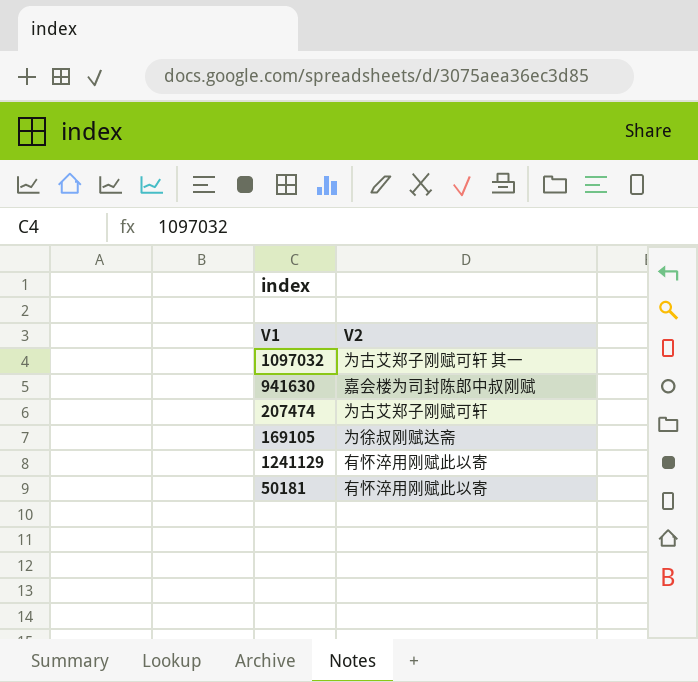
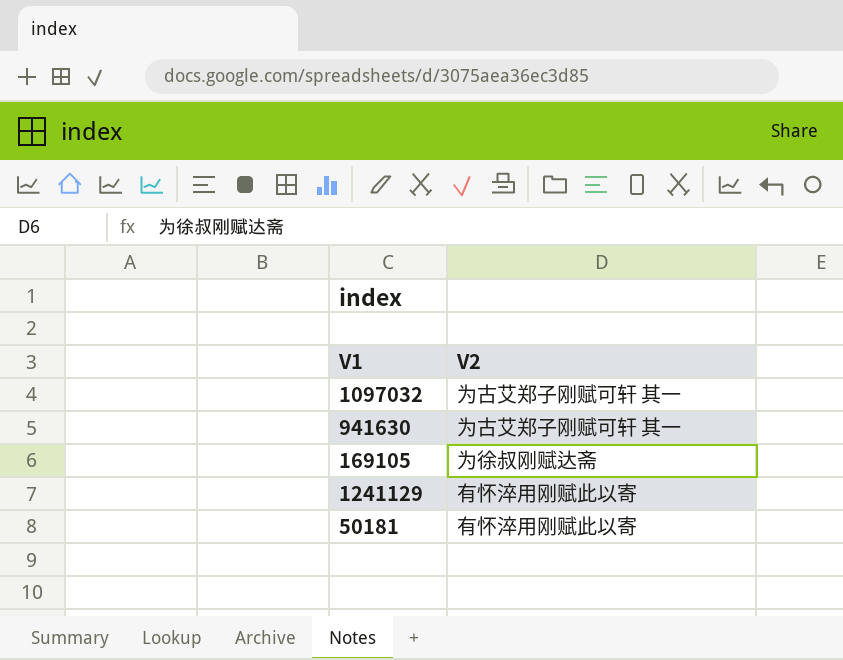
row 207474: 为古艾郑子刚赋可轩 -> none
941630 | V2: 嘉会楼为司封陈郎中叔刚赋 -> 为古艾郑子刚赋可轩 其一

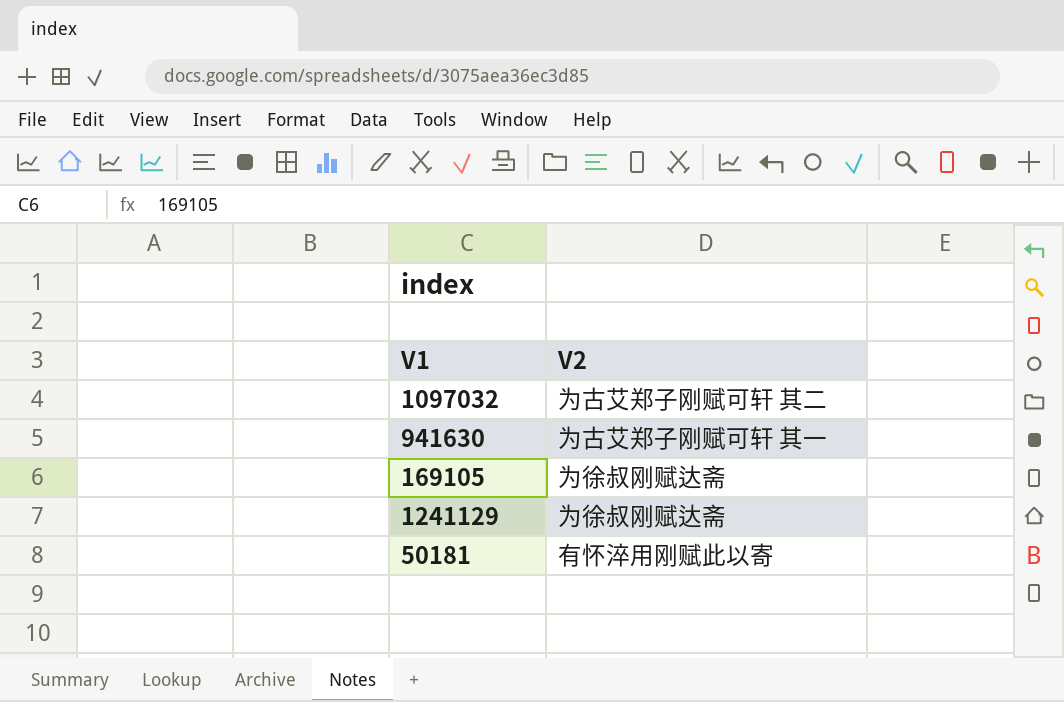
1097032 | V2: 为古艾郑子刚赋可轩 其一 -> 为古艾郑子刚赋可轩 其二
1241129 | V2: 有怀淬用刚赋此以寄 -> 为徐叔刚赋达斋

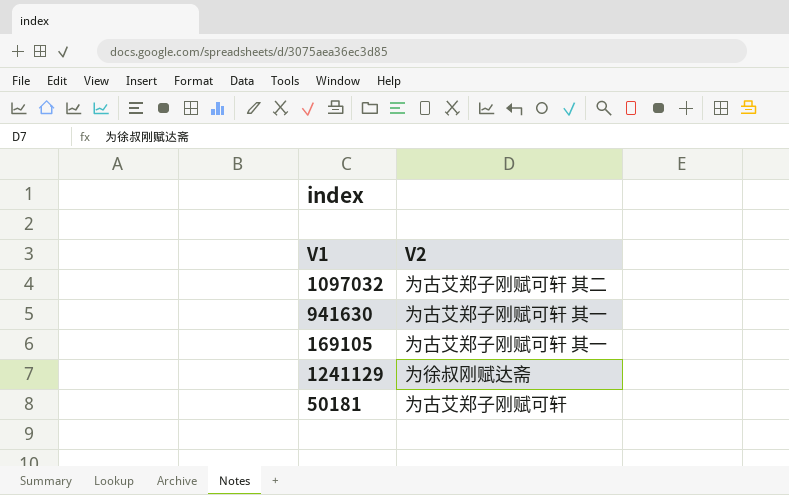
169105 | V2: 为徐叔刚赋达斋 -> 为古艾郑子刚赋可轩 其一
50181 | V2: 有怀淬用刚赋此以寄 -> 为古艾郑子刚赋可轩

